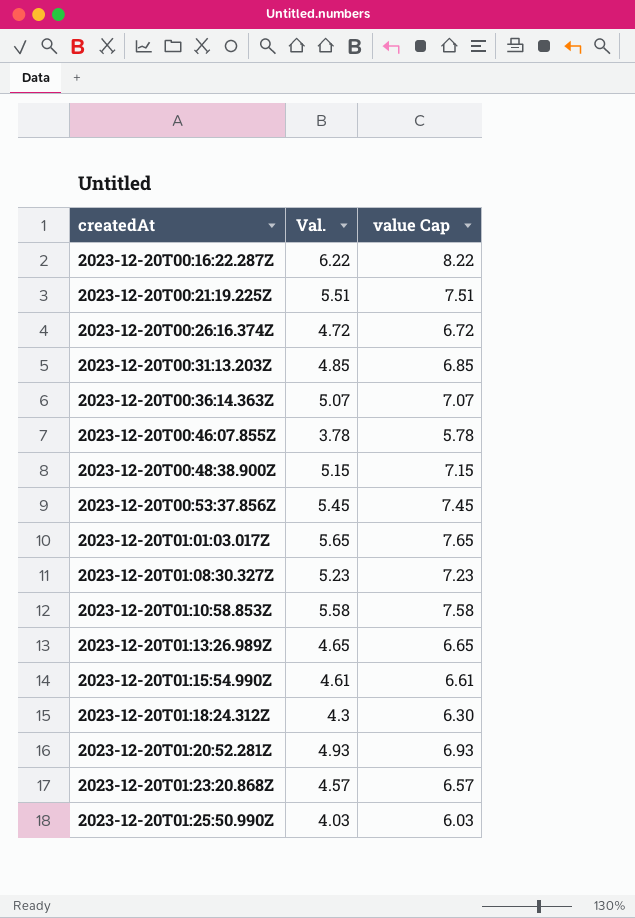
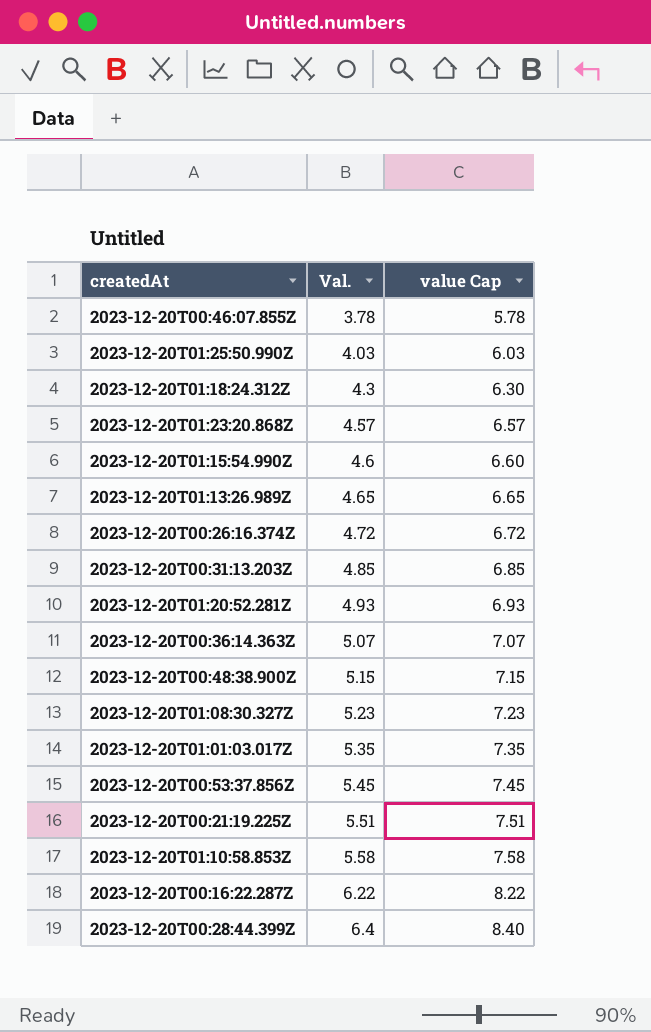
row order: createdAt ascending -> Val. ascending
2023-12-20T01:15:54.990Z | Val.: 4.61 -> 4.6
2023-12-20T01:15:54.990Z | value Cap: 6.61 -> 6.60
2023-12-20T01:01:03.017Z | Val.: 5.65 -> 5.35
2023-12-20T01:01:03.017Z | value Cap: 7.65 -> 7.35
row 2023-12-20T00:28:44.399Z: none -> 6.4 | 8.40

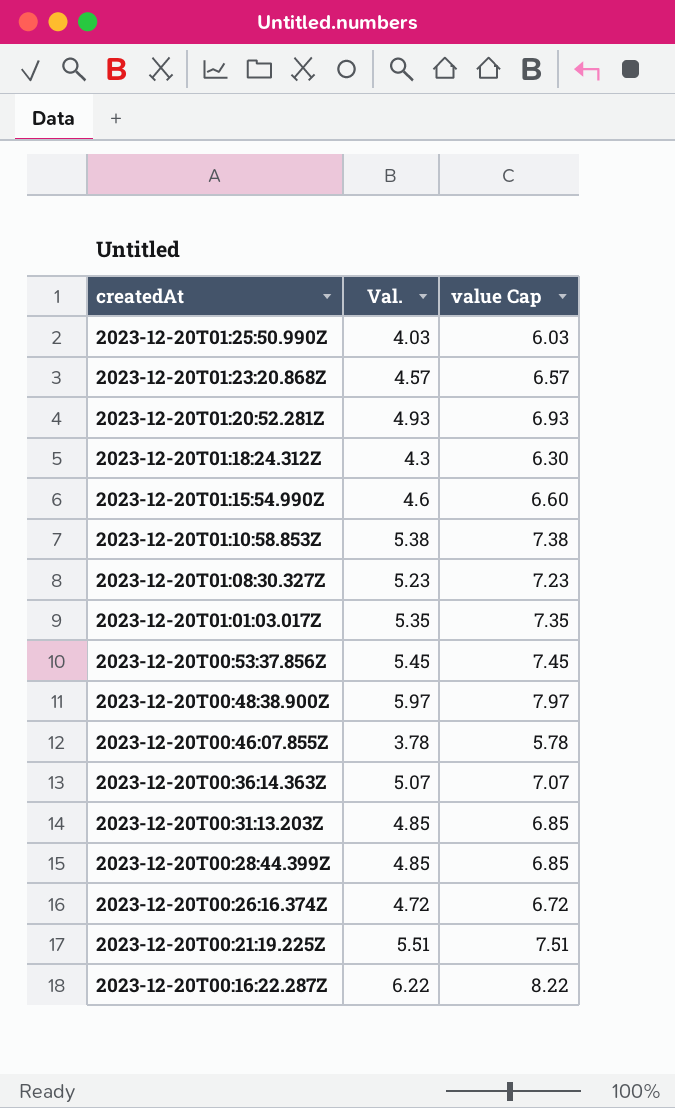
row order: Val. ascending -> createdAt descending
row 2023-12-20T01:13:26.989Z: 4.65 | 6.65 -> none
2023-12-20T01:10:58.853Z | Val.: 5.58 -> 5.38
2023-12-20T01:10:58.853Z | value Cap: 7.58 -> 7.38
2023-12-20T00:48:38.900Z | Val.: 5.15 -> 5.97
2023-12-20T00:48:38.900Z | value Cap: 7.15 -> 7.97
2023-12-20T00:28:44.399Z | Val.: 6.4 -> 4.85
2023-12-20T00:28:44.399Z | value Cap: 8.40 -> 6.85

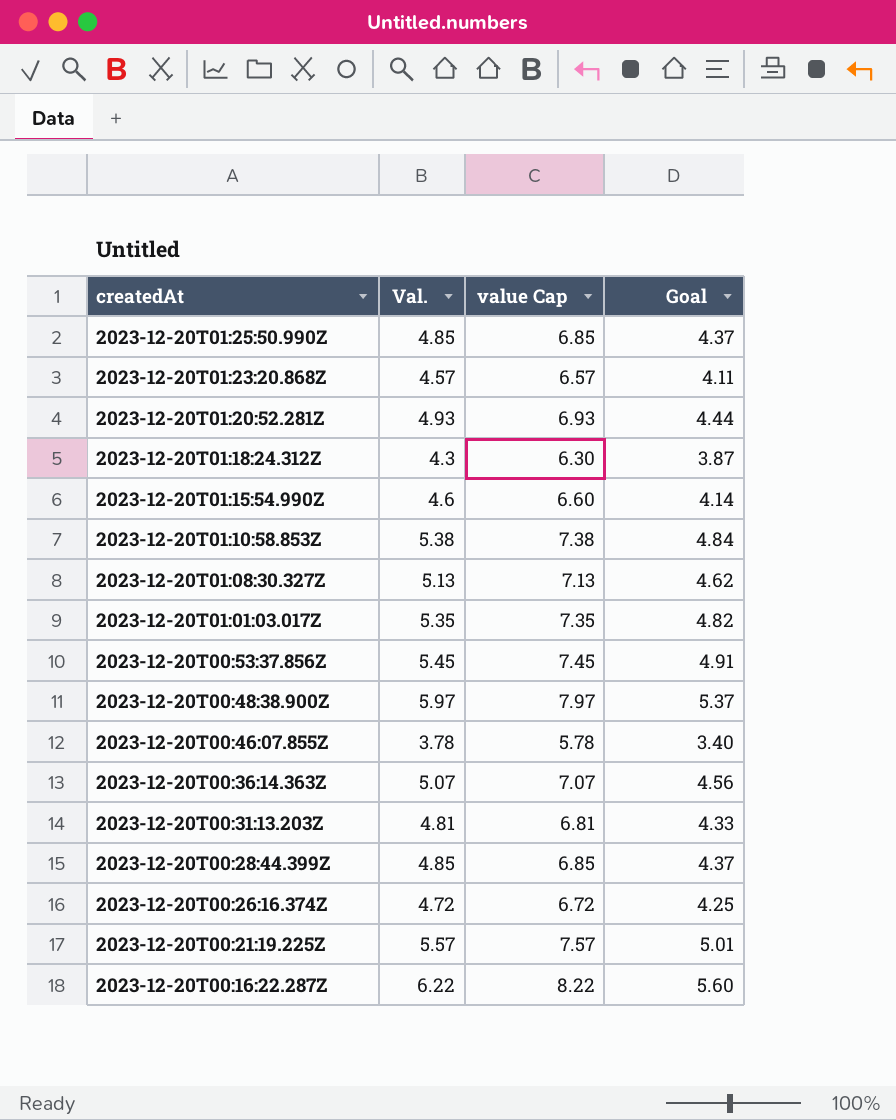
column Goal | formula: none -> [Val.] * 0.9
2023-12-20T01:25:50.990Z | Val.: 4.03 -> 4.85
2023-12-20T01:25:50.990Z | value Cap: 6.03 -> 6.85
2023-12-20T01:08:30.327Z | Val.: 5.23 -> 5.13
2023-12-20T01:08:30.327Z | value Cap: 7.23 -> 7.13
2023-12-20T00:31:13.203Z | Val.: 4.85 -> 4.81
2023-12-20T00:31:13.203Z | value Cap: 6.85 -> 6.81
2023-12-20T00:21:19.225Z | Val.: 5.51 -> 5.57
2023-12-20T00:21:19.225Z | value Cap: 7.51 -> 7.57

